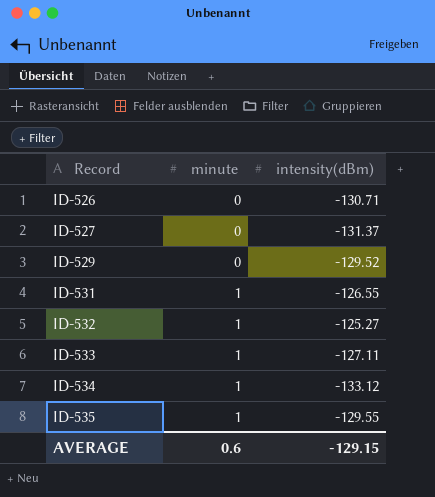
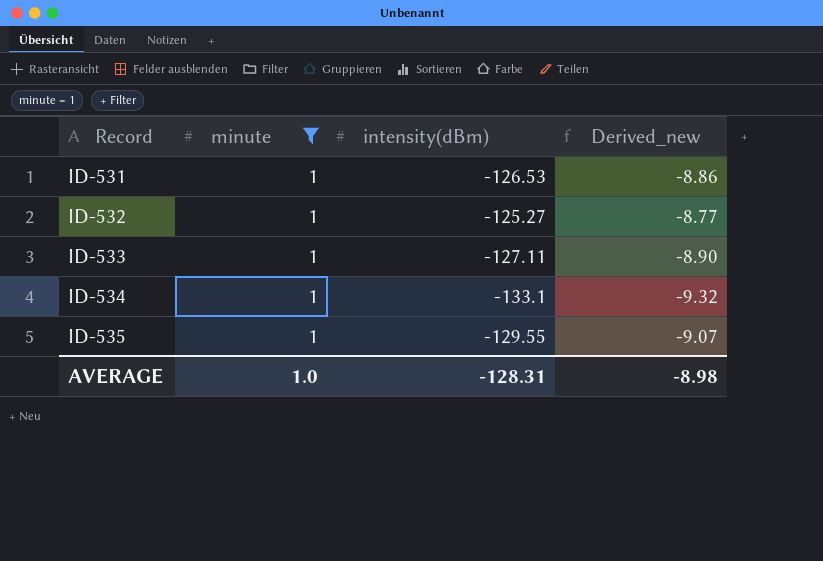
filter: none -> minute = 1
column Derived_new | formula: none -> [intensity(dBm)] * 0.07
ID-531 | intensity(dBm): -126.55 -> -126.53
ID-534 | intensity(dBm): -133.12 -> -133.1
AVERAGE | minute: 0.6 -> 1.0
AVERAGE | intensity(dBm): -129.15 -> -128.31

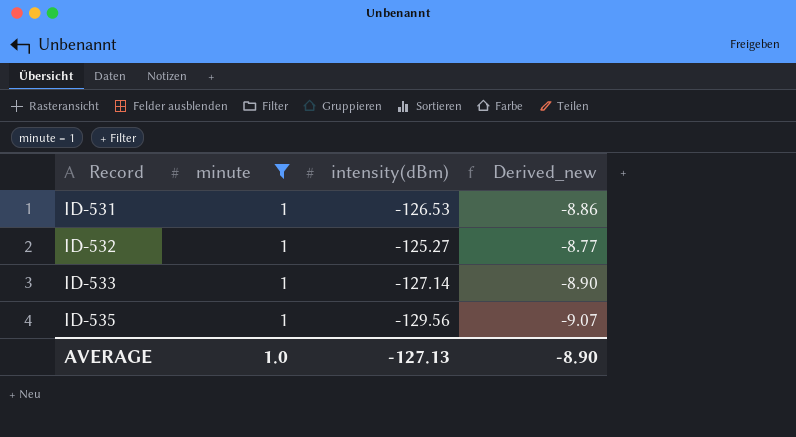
row ID-534: 1 | -133.1 | -9.32 -> none
ID-533 | intensity(dBm): -127.11 -> -127.14
ID-535 | intensity(dBm): -129.55 -> -129.56
AVERAGE | intensity(dBm): -128.31 -> -127.13
AVERAGE | Derived_new: -8.98 -> -8.90

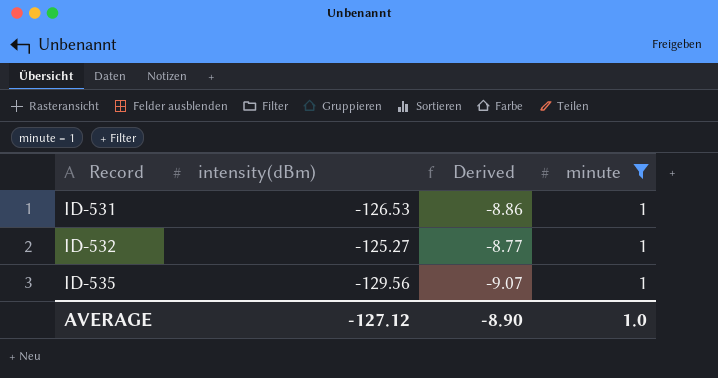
column name: Derived_new -> Derived
column minute | position: 2 -> 4
row ID-533: 1 | -127.14 | -8.90 -> none
AVERAGE | intensity(dBm): -127.13 -> -127.12

